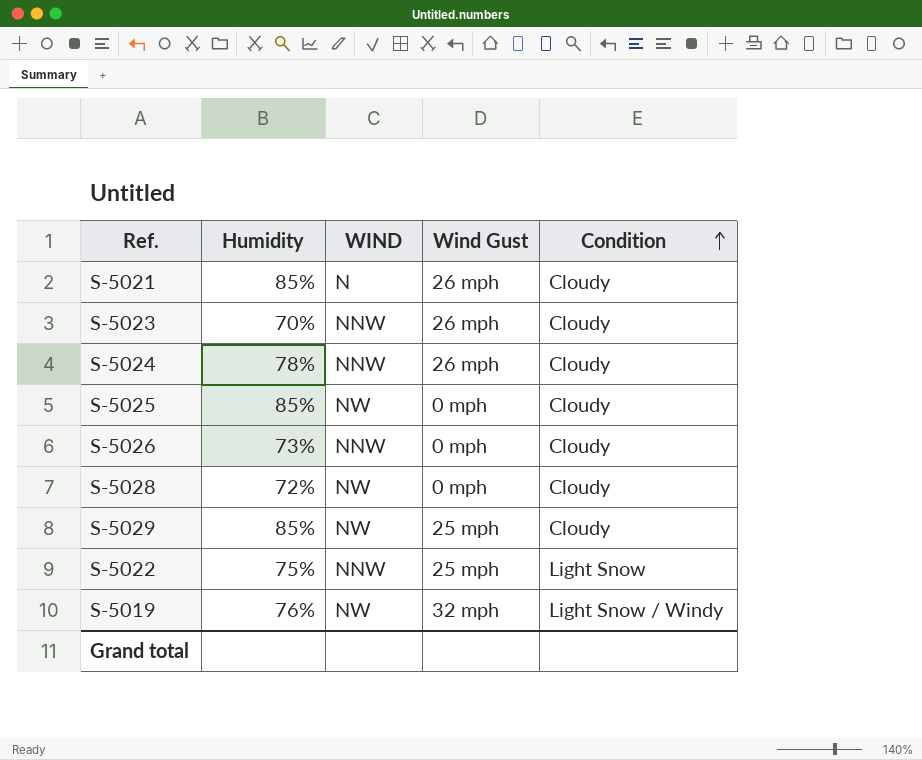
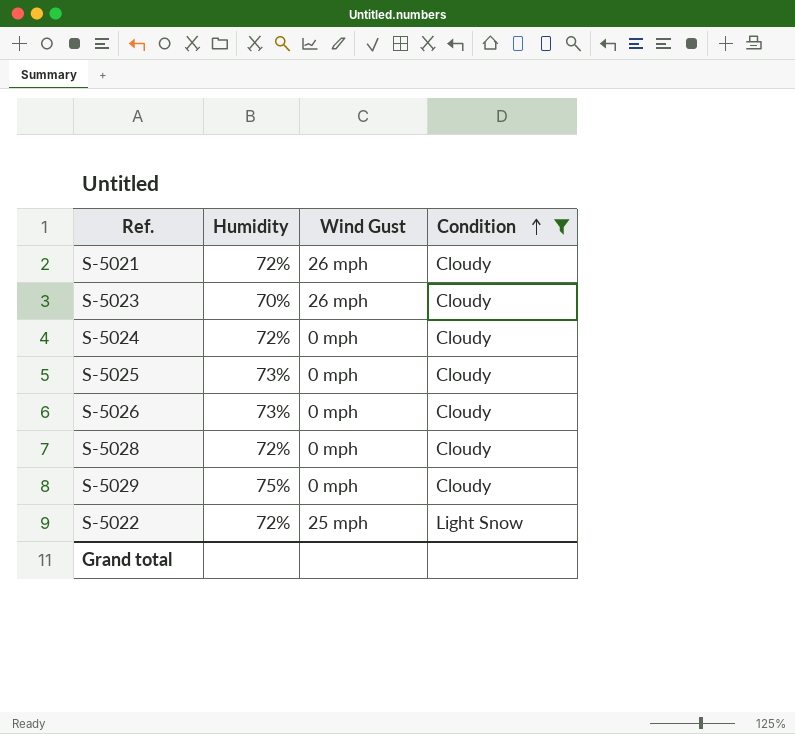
filter: none -> Condition != Light Snow / Windy
column WIND | position: 3 -> none
S-5021 | Humidity: 85% -> 72%
S-5024 | Humidity: 78% -> 72%
S-5024 | Wind Gust: 26 mph -> 0 mph
S-5025 | Humidity: 85% -> 73%
S-5029 | Humidity: 85% -> 75%
S-5029 | Wind Gust: 25 mph -> 0 mph
S-5022 | Humidity: 75% -> 72%

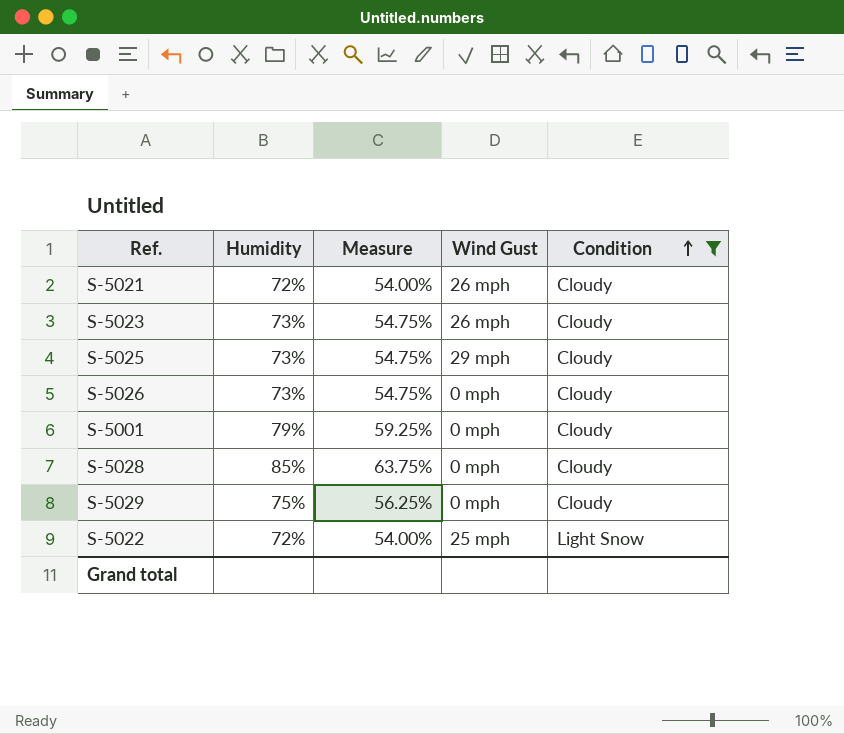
column Measure | formula: none -> [Humidity] * 0.75
row S-5024: 72% | 0 mph | Cloudy -> none
S-5023 | Humidity: 70% -> 73%
S-5025 | Wind Gust: 0 mph -> 29 mph
row S-5001: none -> 79% | 59.25% | 0 mph | Cloudy
S-5028 | Humidity: 72% -> 85%

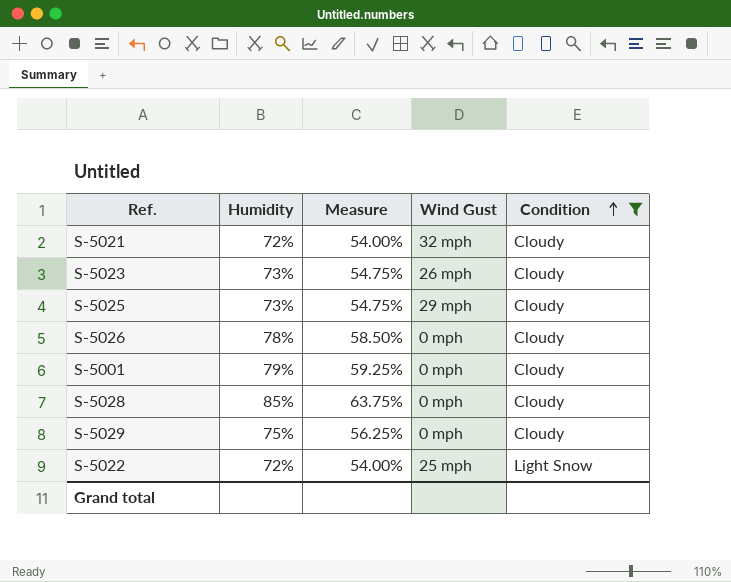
S-5021 | Wind Gust: 26 mph -> 32 mph
S-5026 | Humidity: 73% -> 78%
S-5026 | Measure: 54.75% -> 58.50%

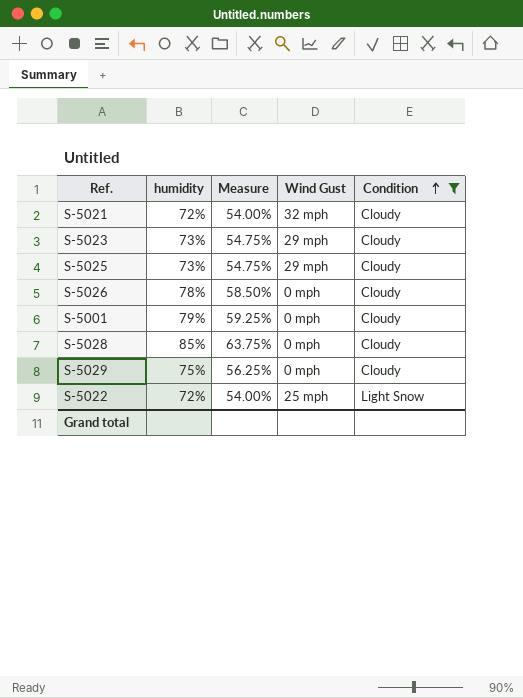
column name: Humidity -> humidity
S-5023 | Wind Gust: 26 mph -> 29 mph

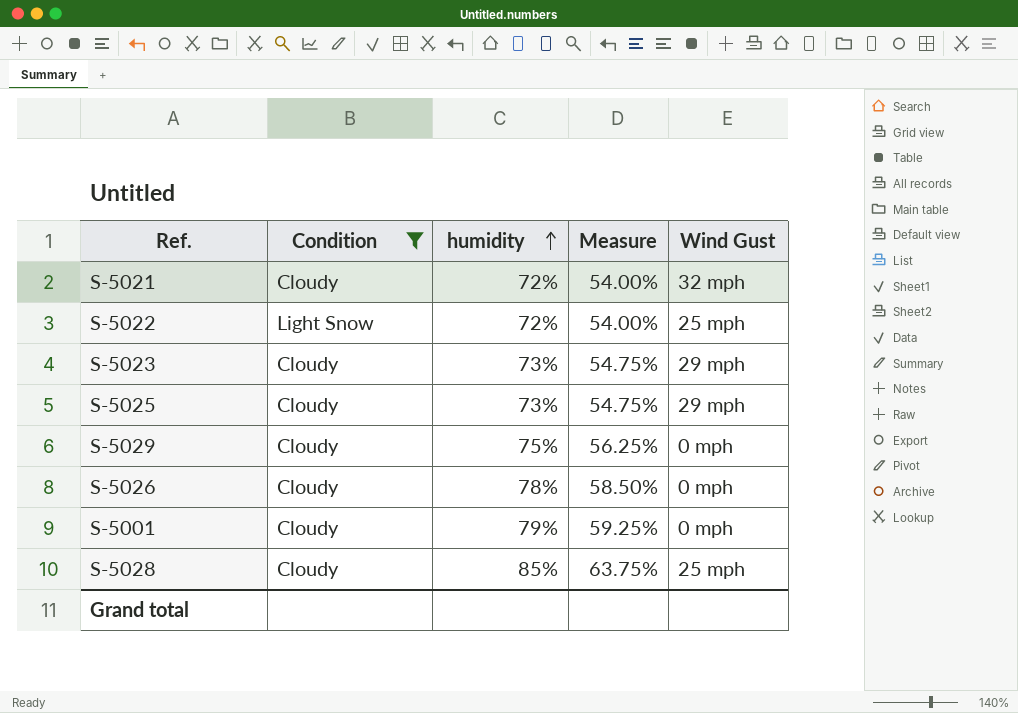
row order: Condition ascending -> humidity ascending
column Condition | position: 5 -> 2
S-5028 | Wind Gust: 0 mph -> 25 mph

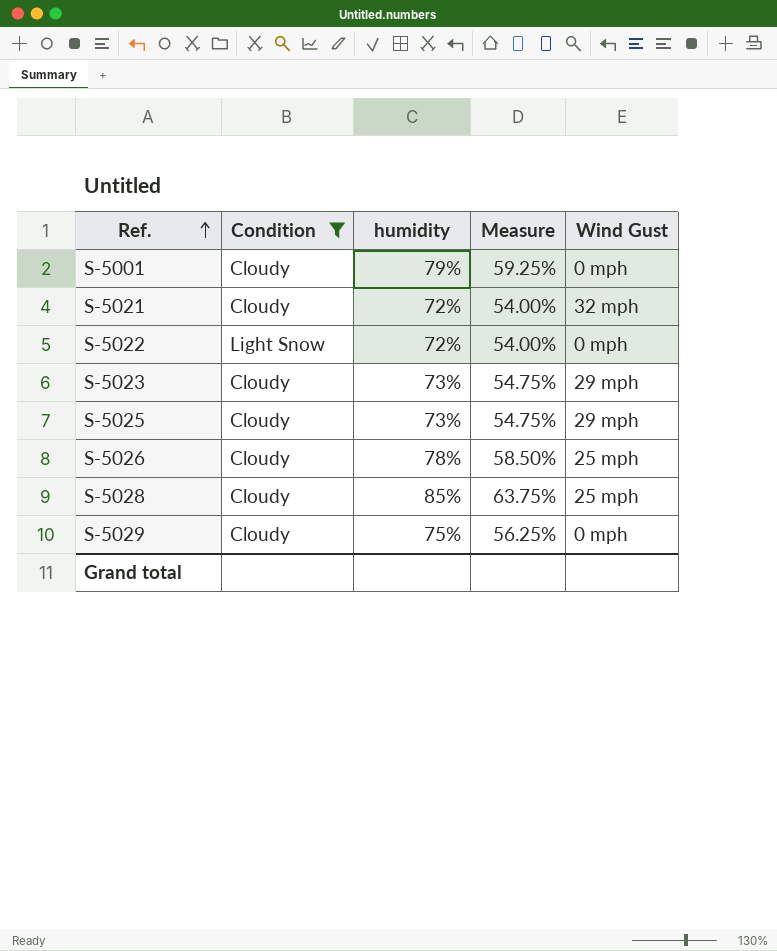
row order: humidity ascending -> Ref. ascending
S-5022 | Wind Gust: 25 mph -> 0 mph
S-5026 | Wind Gust: 0 mph -> 25 mph

